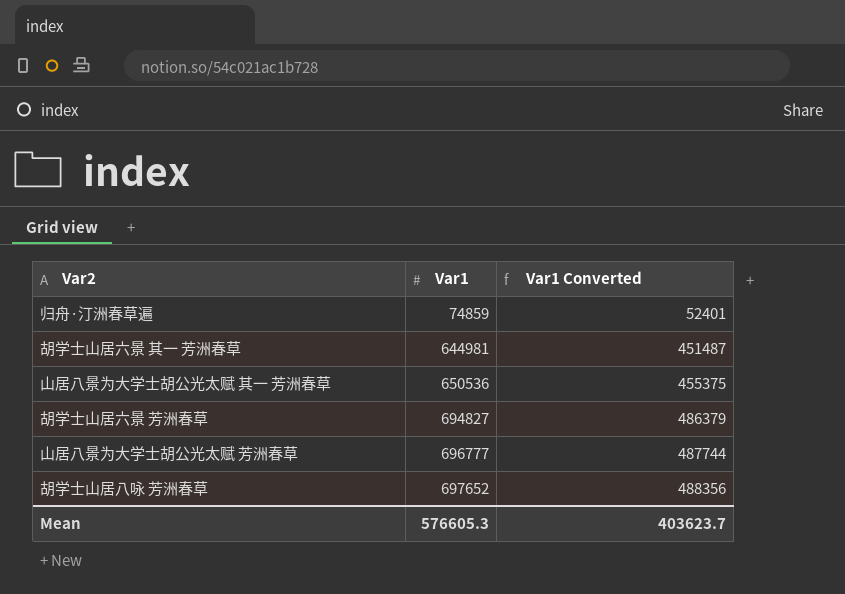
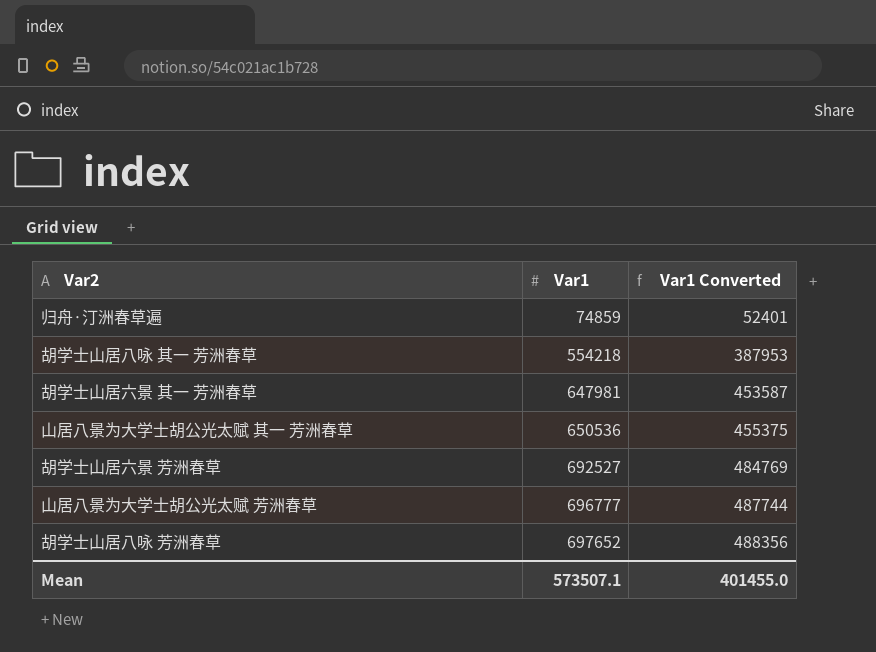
row 胡学士山居八咏 其一 芳洲春草: none -> 554218 | 387953
胡学士山居六景 其一 芳洲春草 | Var1: 644981 -> 647981
胡学士山居六景 其一 芳洲春草 | Var1 Converted: 451487 -> 453587
胡学士山居六景 芳洲春草 | Var1: 694827 -> 692527
胡学士山居六景 芳洲春草 | Var1 Converted: 486379 -> 484769
Mean | Var1: 576605.3 -> 573507.1
Mean | Var1 Converted: 403623.7 -> 401455.0

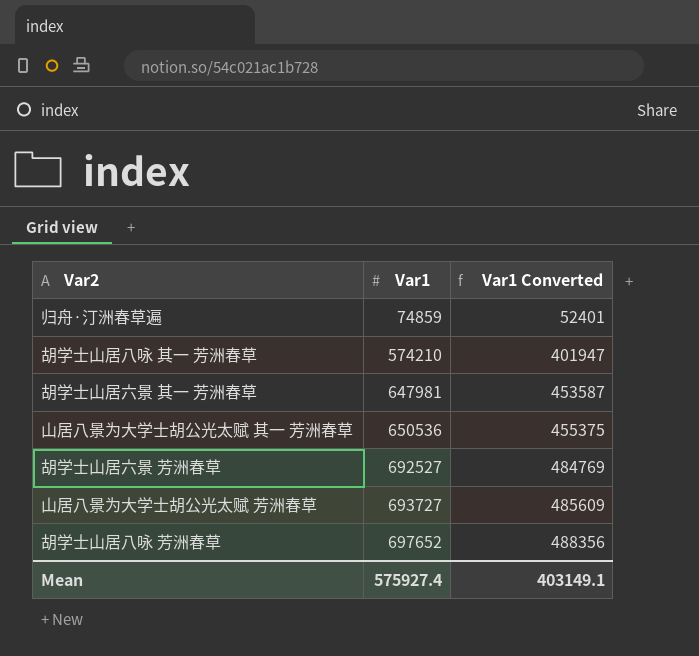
胡学士山居八咏 其一 芳洲春草 | Var1: 554218 -> 574210
胡学士山居八咏 其一 芳洲春草 | Var1 Converted: 387953 -> 401947
山居八景为大学士胡公光太赋 芳洲春草 | Var1: 696777 -> 693727
山居八景为大学士胡公光太赋 芳洲春草 | Var1 Converted: 487744 -> 485609
Mean | Var1: 573507.1 -> 575927.4
Mean | Var1 Converted: 401455.0 -> 403149.1

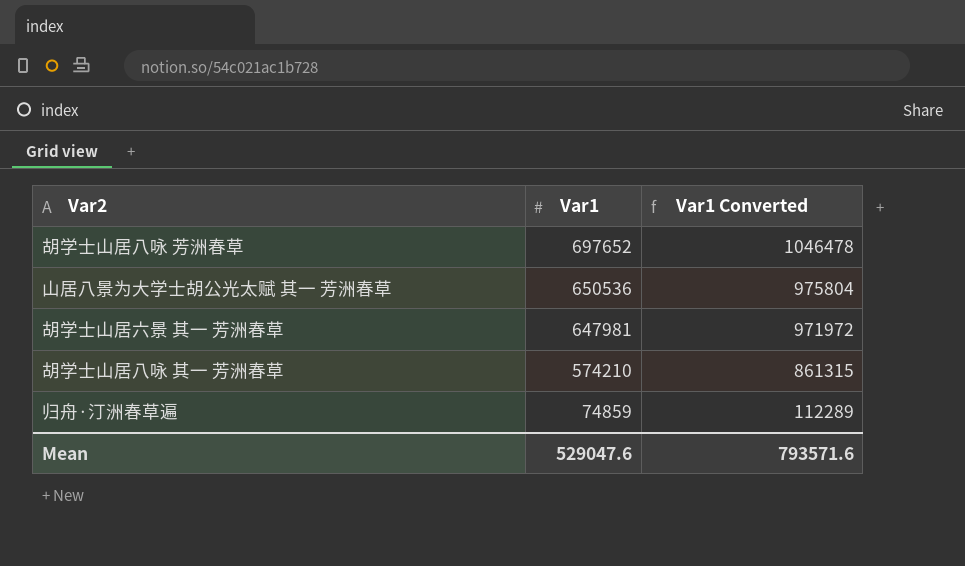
row order: Var1 ascending -> Var1 descending
column Var1 Converted | formula: [Var1] * 0.7 -> [Var1] * 1.5
row 胡学士山居六景 芳洲春草: 692527 | 484769 -> none
row 山居八景为大学士胡公光太赋 芳洲春草: 693727 | 485609 -> none
Mean | Var1: 575927.4 -> 529047.6
Mean | Var1 Converted: 403149.1 -> 793571.6

